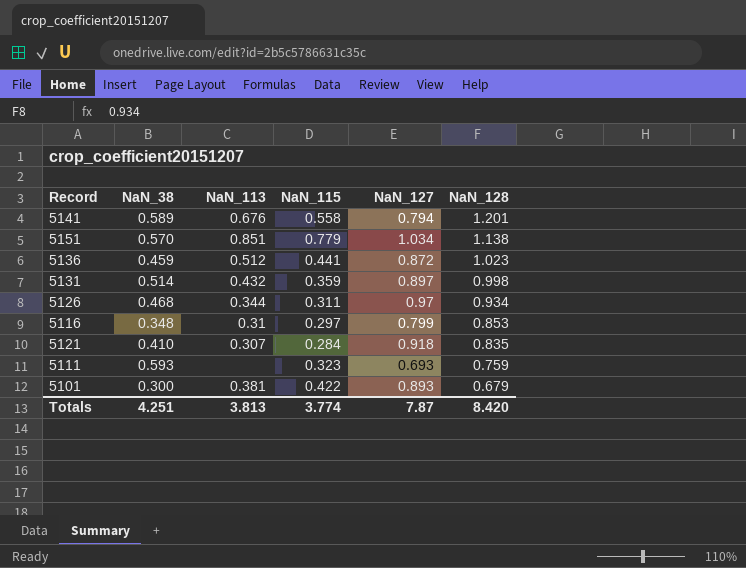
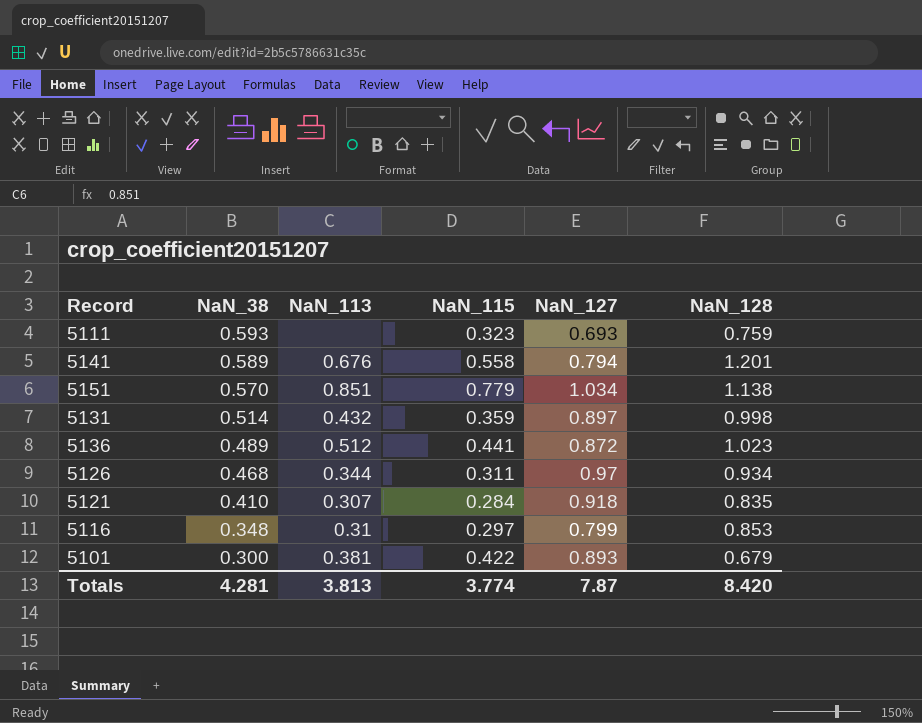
row order: NaN_128 descending -> NaN_38 descending
5136 | NaN_38: 0.459 -> 0.489
Totals | NaN_38: 4.251 -> 4.281

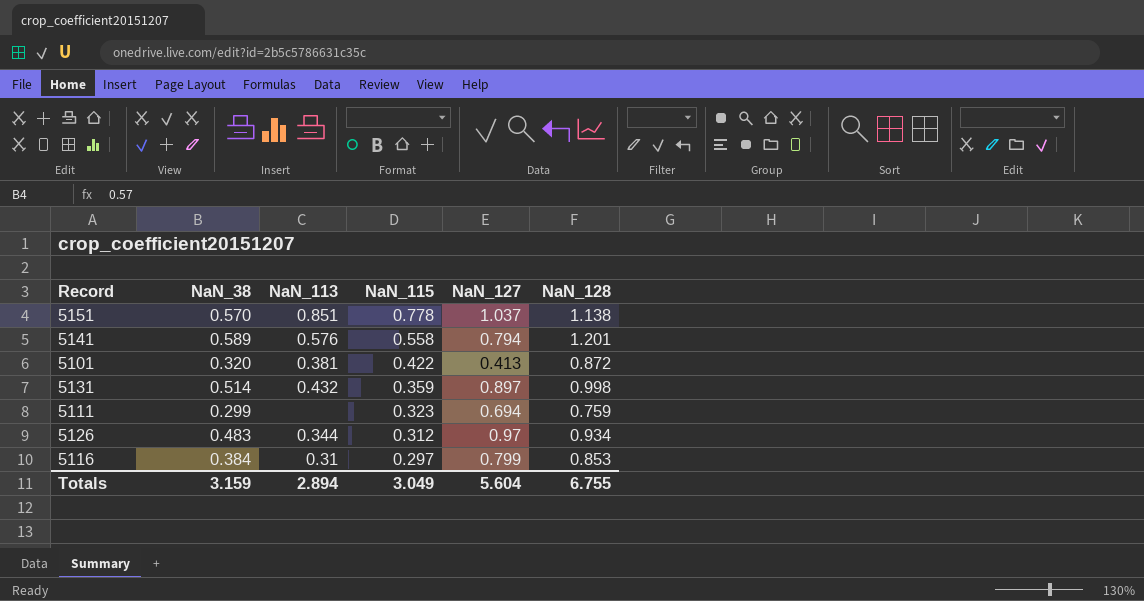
row order: NaN_38 descending -> NaN_115 descending
row 5136: 0.489 | 0.512 | 0.441 | 0.872 | 1.023 -> none
row 5121: 0.410 | 0.307 | 0.284 | 0.918 | 0.835 -> none
5151 | NaN_115: 0.779 -> 0.778
5151 | NaN_127: 1.034 -> 1.037
5141 | NaN_113: 0.676 -> 0.576
5101 | NaN_38: 0.300 -> 0.320
5101 | NaN_127: 0.893 -> 0.413
5101 | NaN_128: 0.679 -> 0.872
5111 | NaN_38: 0.593 -> 0.299
5111 | NaN_127: 0.693 -> 0.694
5126 | NaN_38: 0.468 -> 0.483
5126 | NaN_115: 0.311 -> 0.312
5116 | NaN_38: 0.348 -> 0.384
Totals | NaN_38: 4.281 -> 3.159
Totals | NaN_113: 3.813 -> 2.894
Totals | NaN_115: 3.774 -> 3.049
Totals | NaN_127: 7.87 -> 5.604
Totals | NaN_128: 8.420 -> 6.755

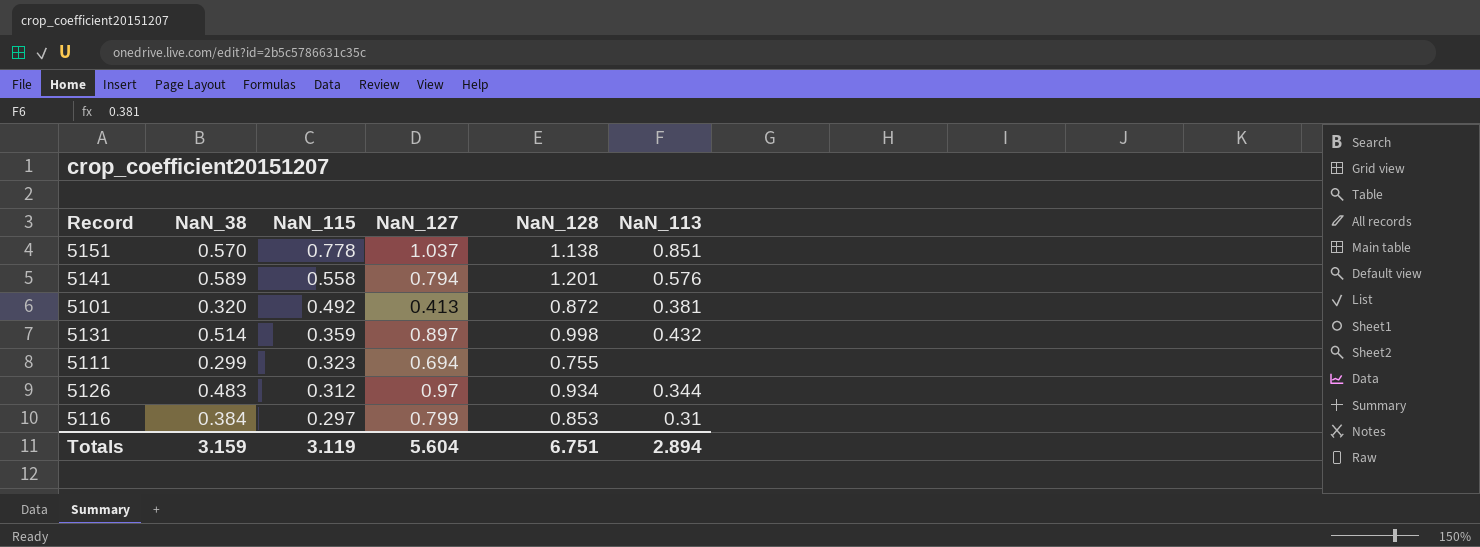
column NaN_113 | position: 3 -> 6
5101 | NaN_115: 0.422 -> 0.492
5111 | NaN_128: 0.759 -> 0.755
Totals | NaN_115: 3.049 -> 3.119
Totals | NaN_128: 6.755 -> 6.751

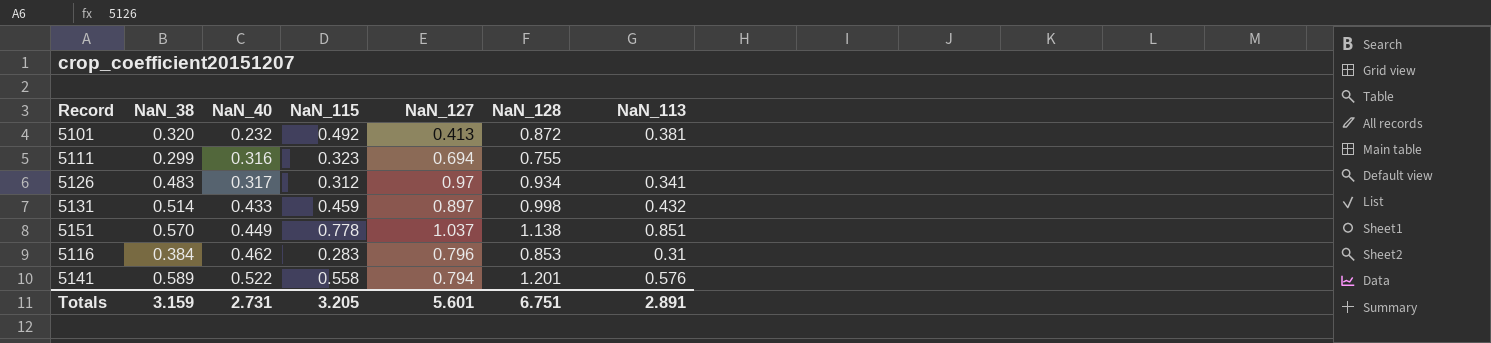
row order: NaN_115 descending -> NaN_40 ascending
column NaN_40 | position: none -> 3
5126 | NaN_113: 0.344 -> 0.341
5131 | NaN_115: 0.359 -> 0.459
5116 | NaN_115: 0.297 -> 0.283
5116 | NaN_127: 0.799 -> 0.796
Totals | NaN_115: 3.119 -> 3.205
Totals | NaN_127: 5.604 -> 5.601
Totals | NaN_113: 2.894 -> 2.891

